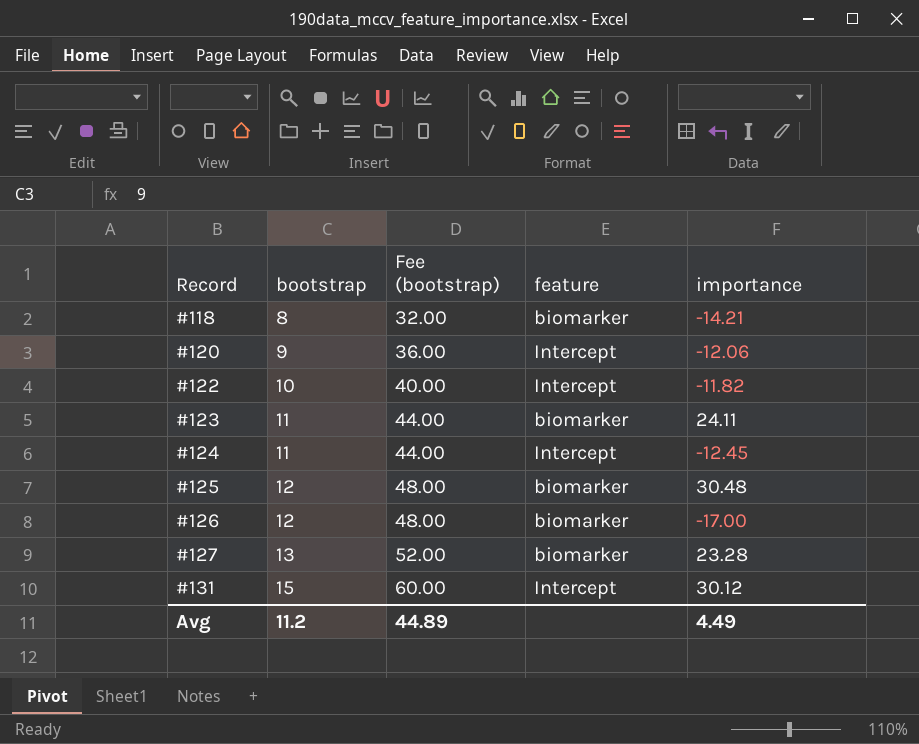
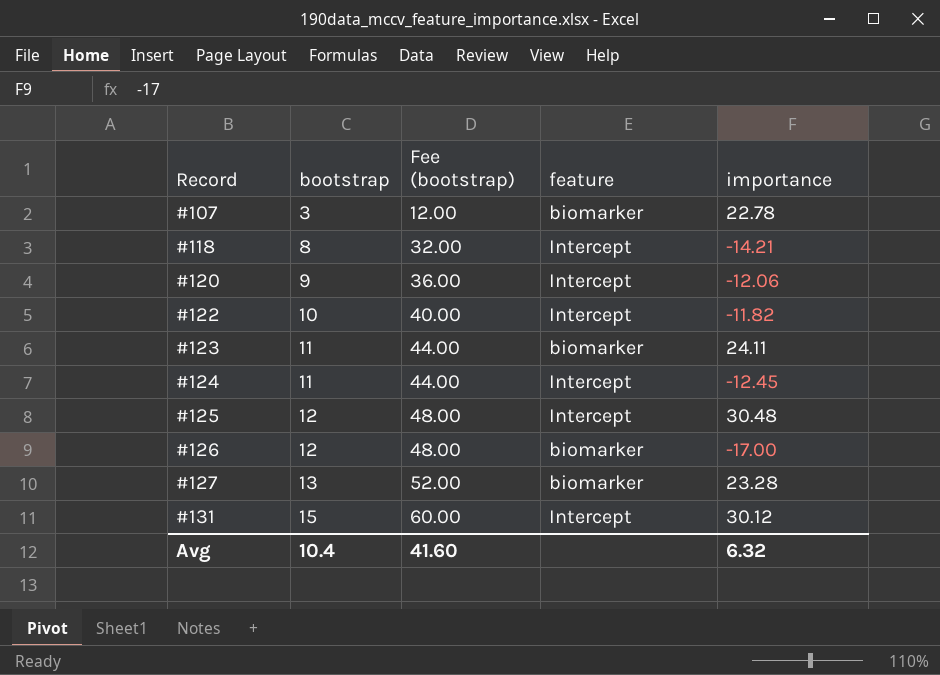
row #107: none -> 3 | 12.00 | biomarker | 22.78
#118 | feature: biomarker -> Intercept
#125 | feature: biomarker -> Intercept
Avg | bootstrap: 11.2 -> 10.4
Avg | Fee (bootstrap): 44.89 -> 41.60
Avg | importance: 4.49 -> 6.32

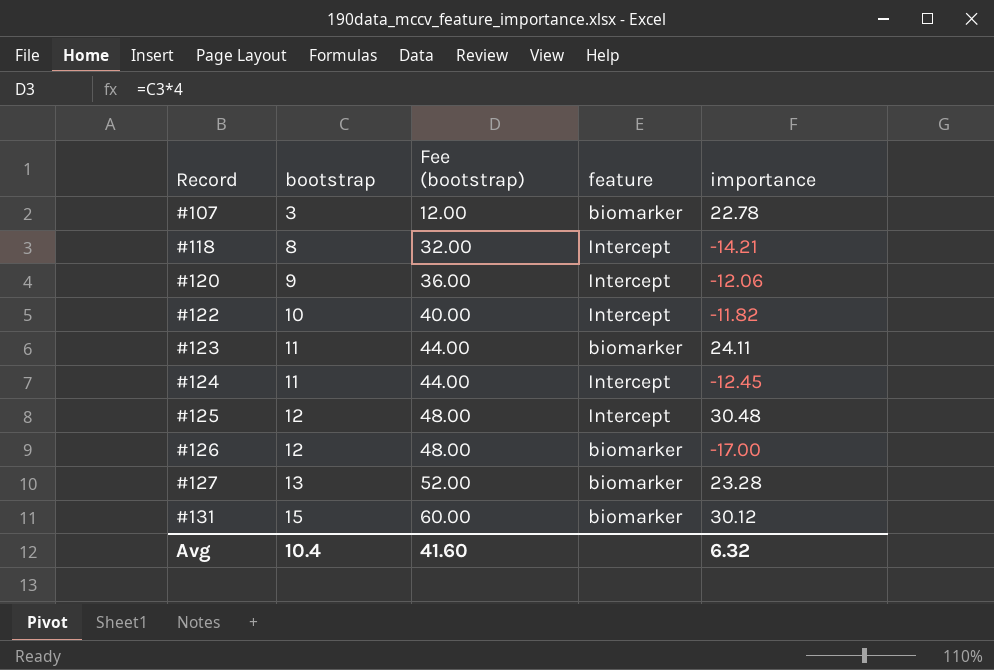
#131 | feature: Intercept -> biomarker

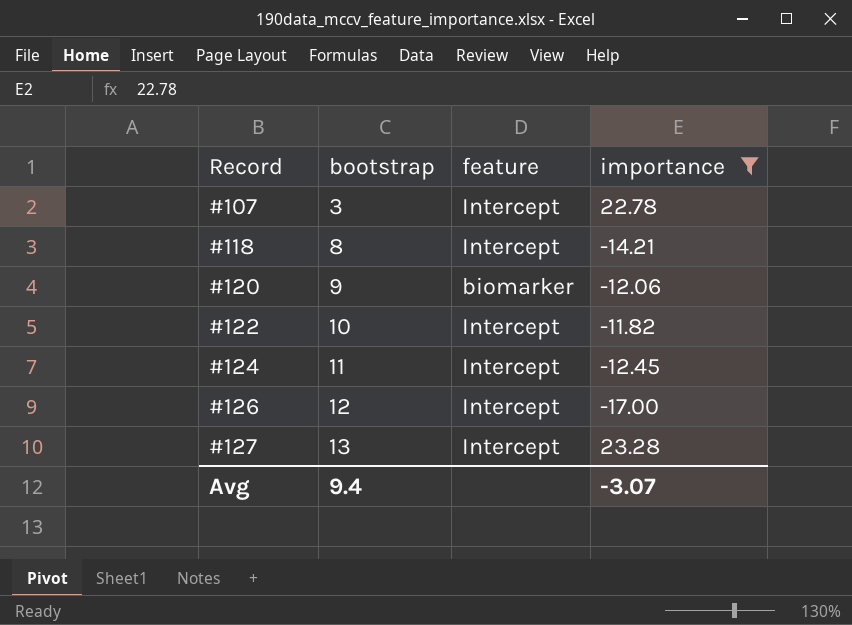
filter: none -> importance <= 23.28
column Fee (bootstrap) | formula: [bootstrap] * 4 -> none
#107 | feature: biomarker -> Intercept
#120 | feature: Intercept -> biomarker
#126 | feature: biomarker -> Intercept
#127 | feature: biomarker -> Intercept
Avg | bootstrap: 10.4 -> 9.4
Avg | importance: 6.32 -> -3.07

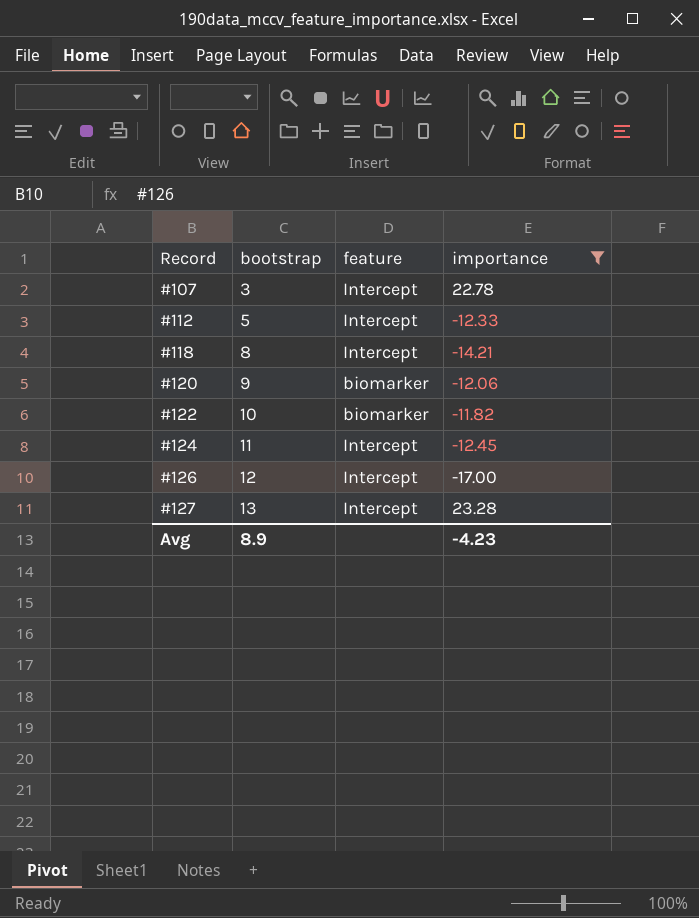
row #112: none -> 5 | Intercept | -12.33
#122 | feature: Intercept -> biomarker
Avg | bootstrap: 9.4 -> 8.9
Avg | importance: -3.07 -> -4.23

